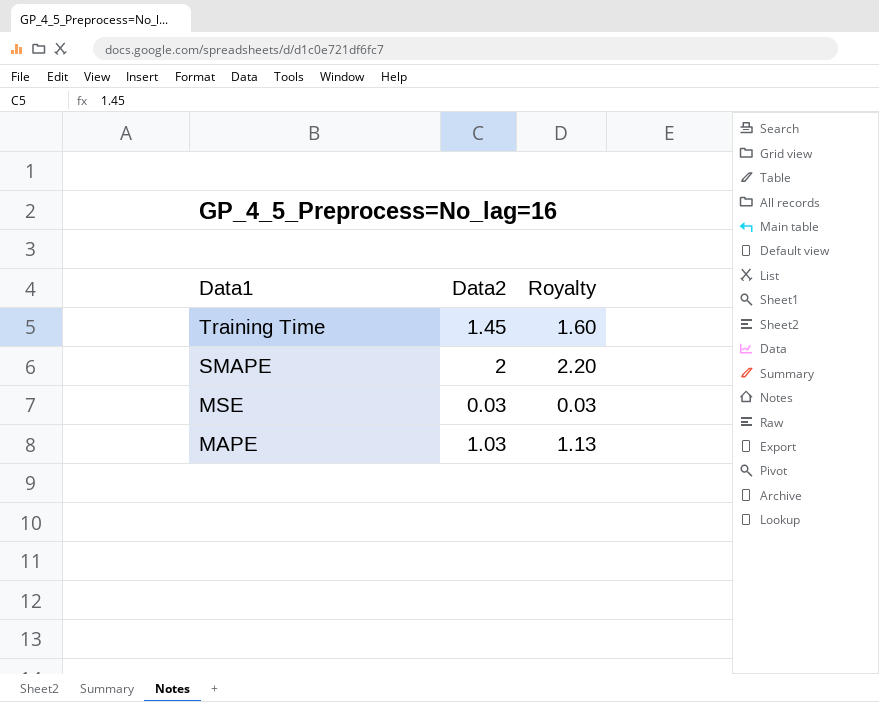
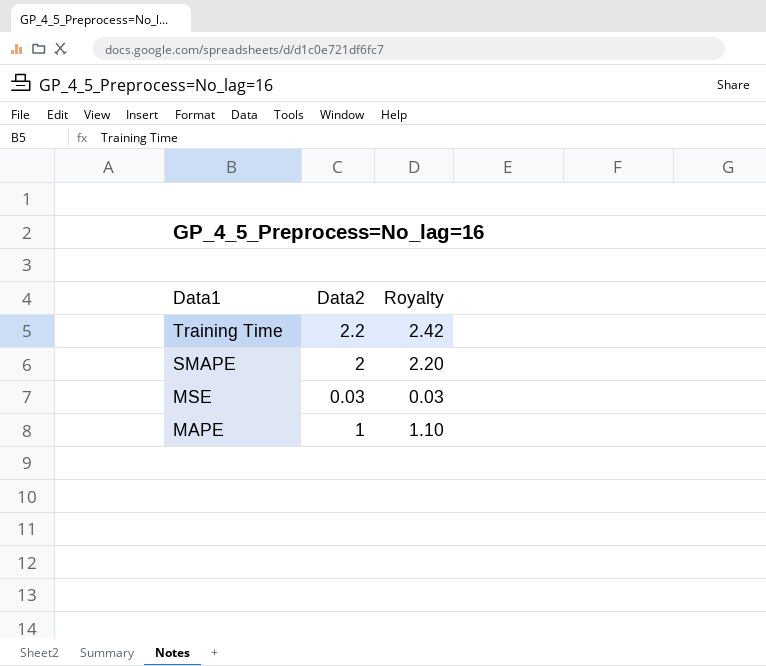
Training Time | Data2: 1.45 -> 2.2
Training Time | Royalty: 1.60 -> 2.42
MAPE | Data2: 1.03 -> 1
MAPE | Royalty: 1.13 -> 1.10

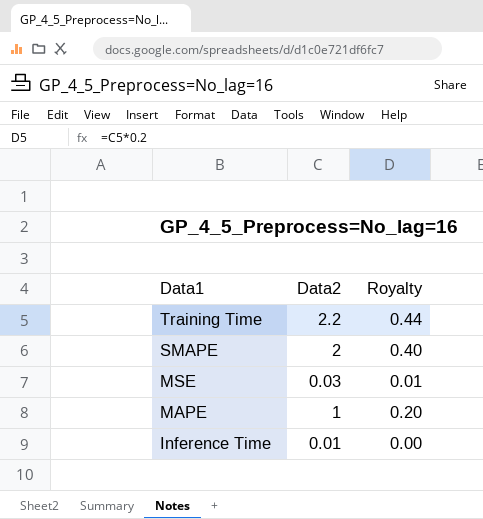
column Royalty | formula: [Data2] * 1.1 -> [Data2] * 0.2
row Inference Time: none -> 0.01 | 0.00

